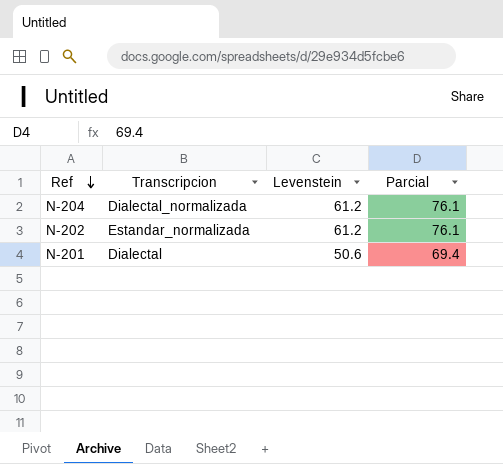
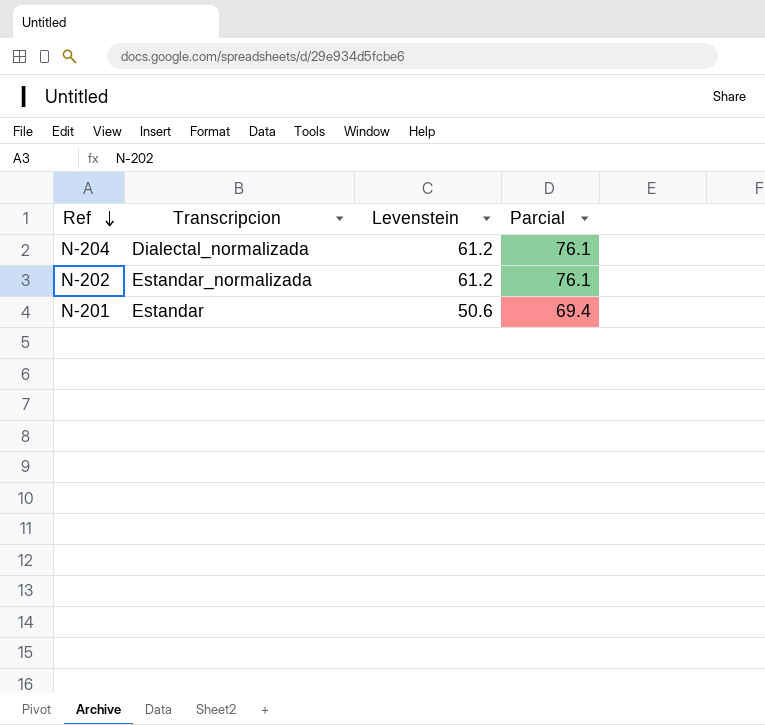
N-201 | Transcripcion: Dialectal -> Estandar

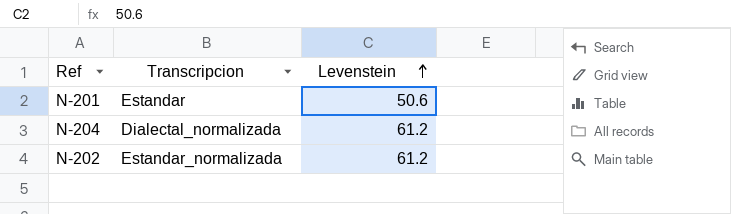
row order: Ref descending -> Levenstein ascending
column Parcial | position: 4 -> none

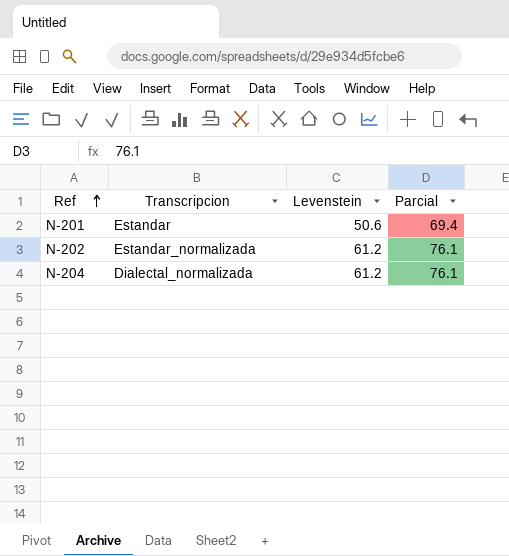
row order: Levenstein ascending -> Ref ascending
column Parcial | position: none -> 4

